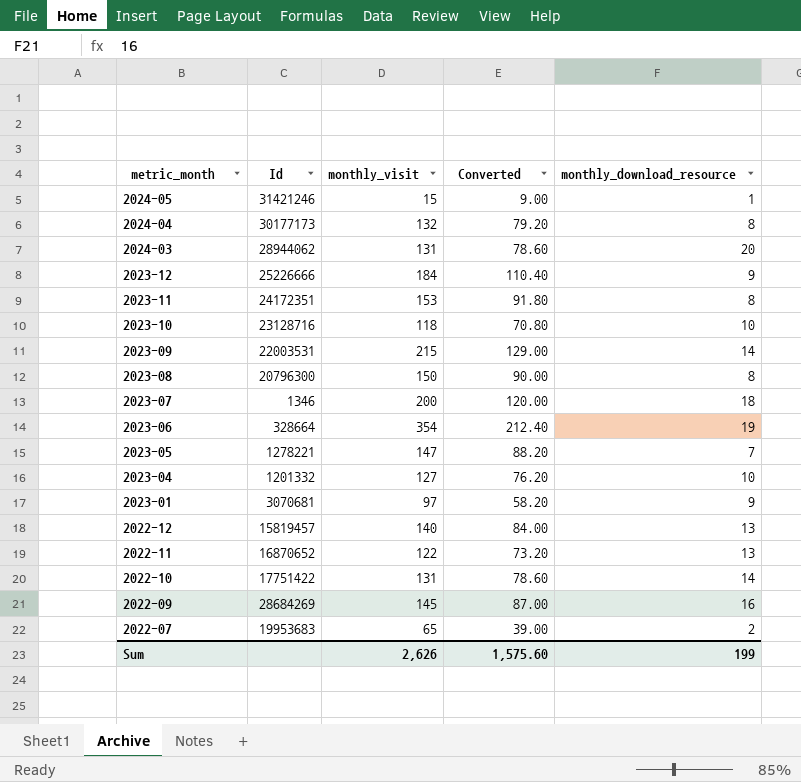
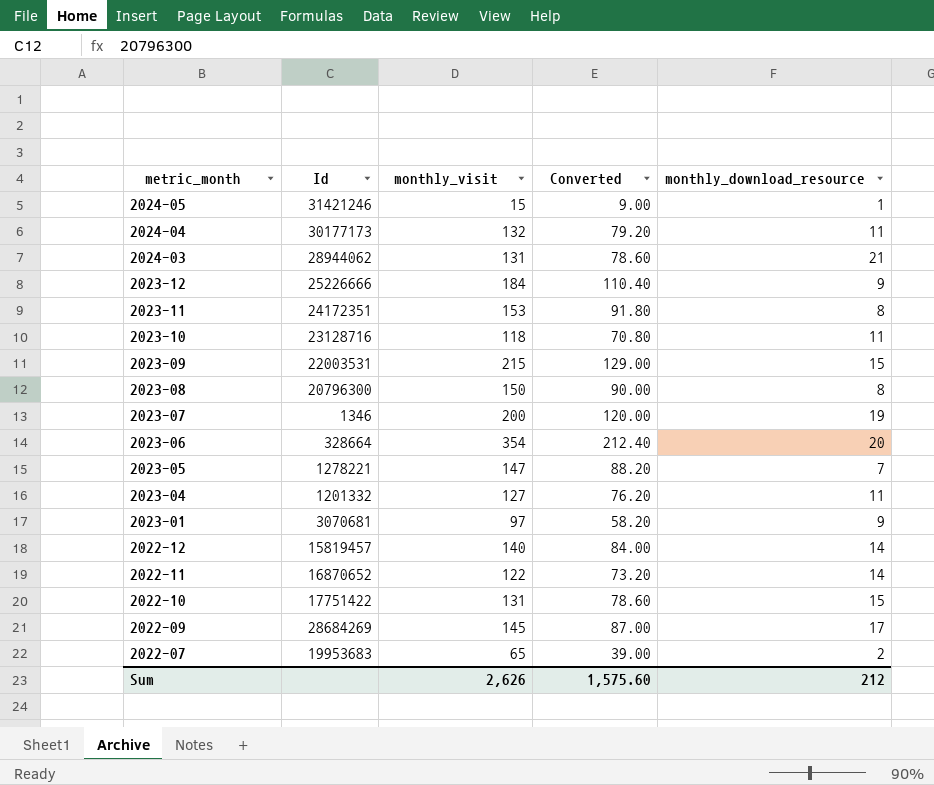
2024-04 | monthly_download_resource: 8 -> 11
2024-03 | monthly_download_resource: 20 -> 21
2023-10 | monthly_download_resource: 10 -> 11
2023-09 | monthly_download_resource: 14 -> 15
2023-07 | monthly_download_resource: 18 -> 19
2023-06 | monthly_download_resource: 19 -> 20
2023-04 | monthly_download_resource: 10 -> 11
2022-12 | monthly_download_resource: 13 -> 14
2022-11 | monthly_download_resource: 13 -> 14
2022-10 | monthly_download_resource: 14 -> 15
2022-09 | monthly_download_resource: 16 -> 17
Sum | monthly_download_resource: 199 -> 212

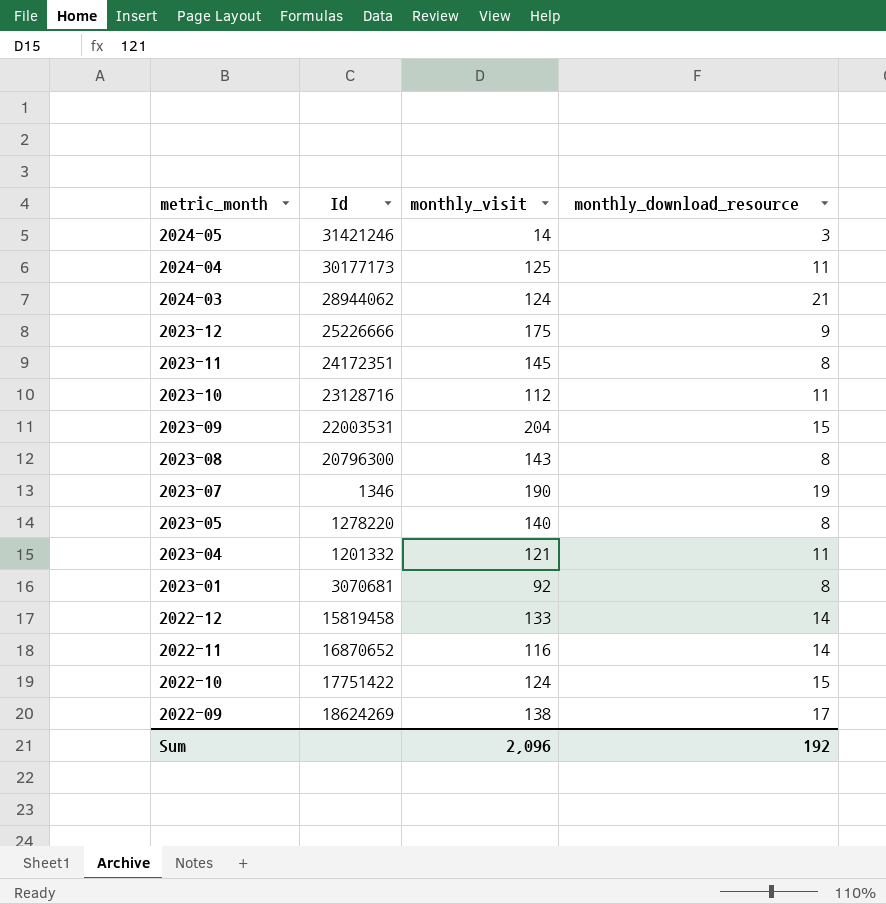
column Converted | formula: [monthly_visit] * 0.6 -> none
row 2023-06: 328664 | 354 | 212.40 | 20 -> none
row 2022-07: 19953683 | 65 | 39.00 | 2 -> none
2024-05 | monthly_visit: 15 -> 14
2024-05 | monthly_download_resource: 1 -> 3
2024-04 | monthly_visit: 132 -> 125
2024-03 | monthly_visit: 131 -> 124
2023-12 | monthly_visit: 184 -> 175
2023-11 | monthly_visit: 153 -> 145
2023-10 | monthly_visit: 118 -> 112
2023-09 | monthly_visit: 215 -> 204
2023-08 | monthly_visit: 150 -> 143
2023-07 | monthly_visit: 200 -> 190
2023-05 | Id: 1278221 -> 1278220
2023-05 | monthly_visit: 147 -> 140
2023-05 | monthly_download_resource: 7 -> 8
2023-04 | monthly_visit: 127 -> 121
2023-01 | monthly_visit: 97 -> 92
2023-01 | monthly_download_resource: 9 -> 8
2022-12 | Id: 15819457 -> 15819458
2022-12 | monthly_visit: 140 -> 133
2022-11 | monthly_visit: 122 -> 116
2022-10 | monthly_visit: 131 -> 124
2022-09 | Id: 28684269 -> 18624269
2022-09 | monthly_visit: 145 -> 138
Sum | monthly_visit: 2,626 -> 2,096
Sum | monthly_download_resource: 212 -> 192

